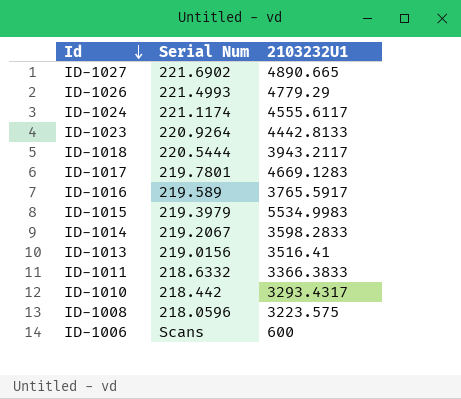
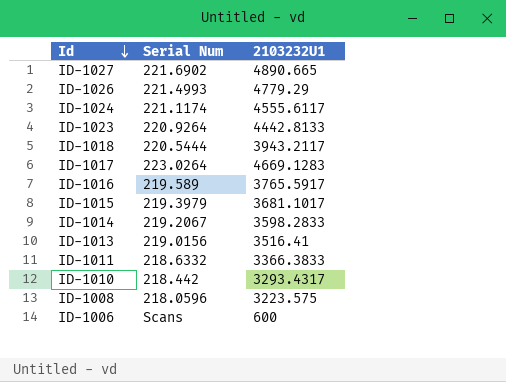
ID-1017 | Serial Num: 219.7801 -> 223.0264
ID-1015 | 2103232U1: 5534.9983 -> 3681.1017

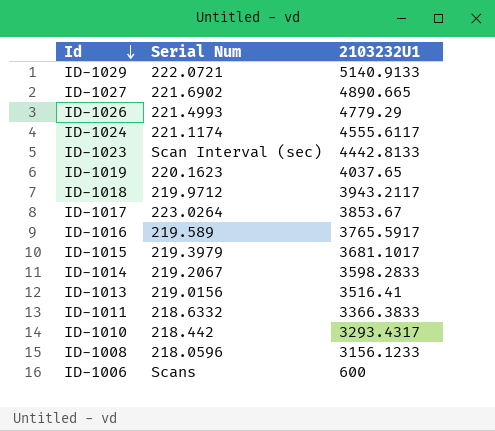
row ID-1029: none -> 222.0721 | 5140.9133
ID-1023 | Serial Num: 220.9264 -> Scan Interval (sec)
row ID-1019: none -> 220.1623 | 4037.65
ID-1018 | Serial Num: 220.5444 -> 219.9712
ID-1017 | 2103232U1: 4669.1283 -> 3853.67
ID-1008 | 2103232U1: 3223.575 -> 3156.1233

